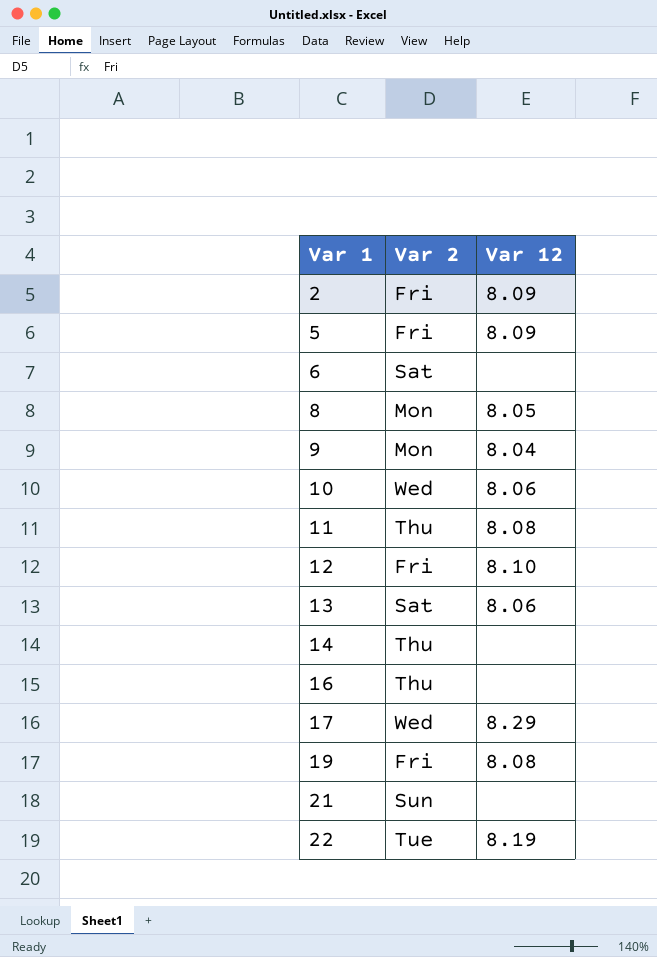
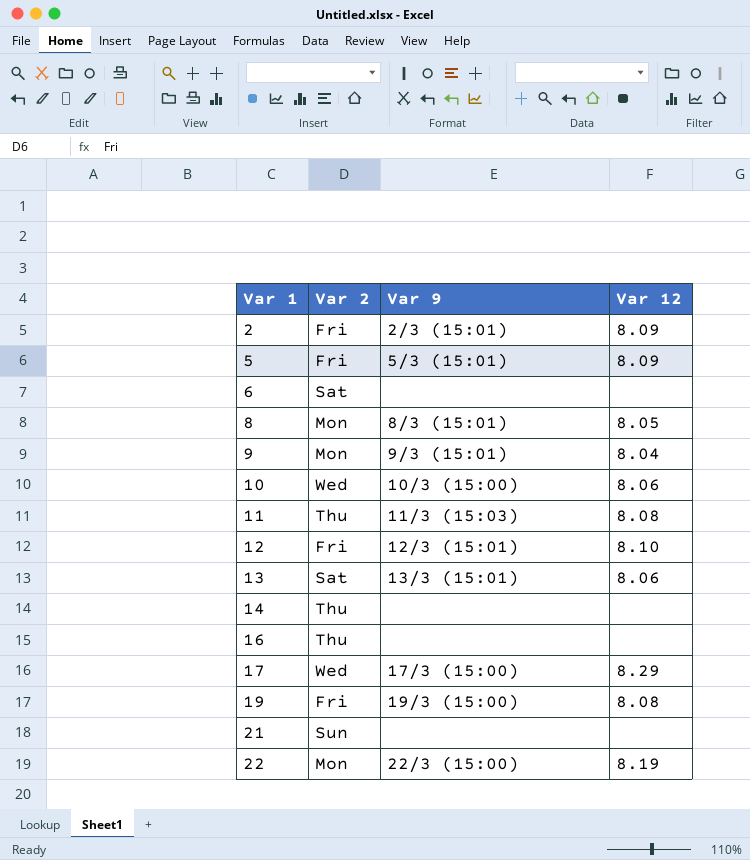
column Var 9 | position: none -> 3
22 | Var 2: Tue -> Mon

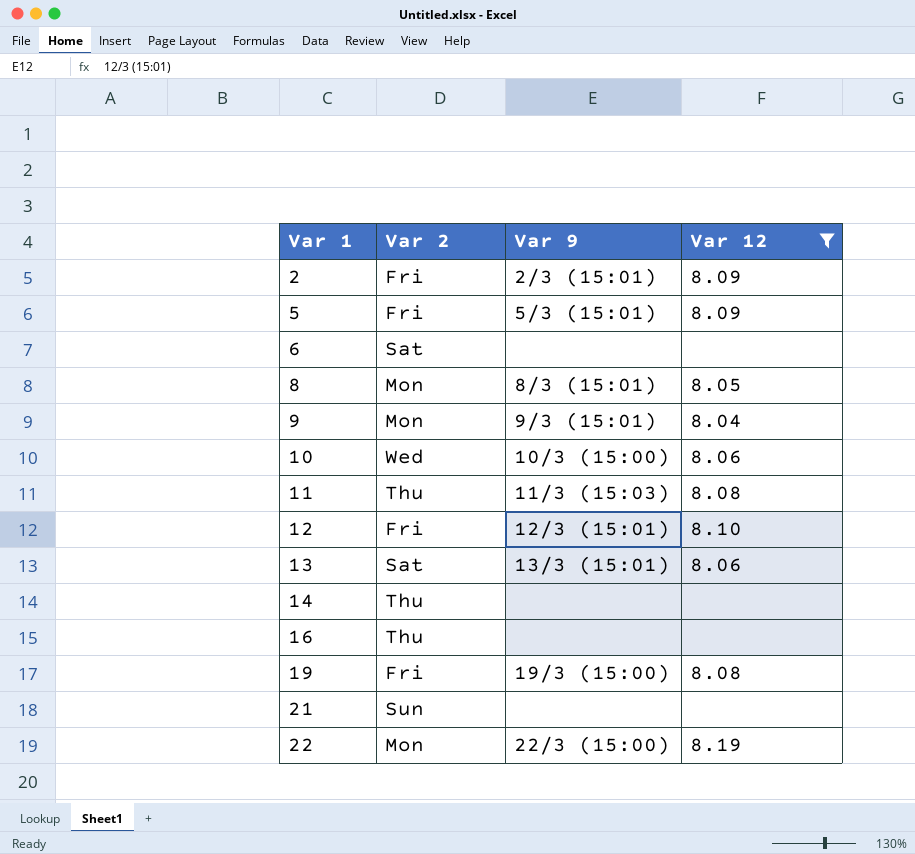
filter: none -> Var 12 != 8.29

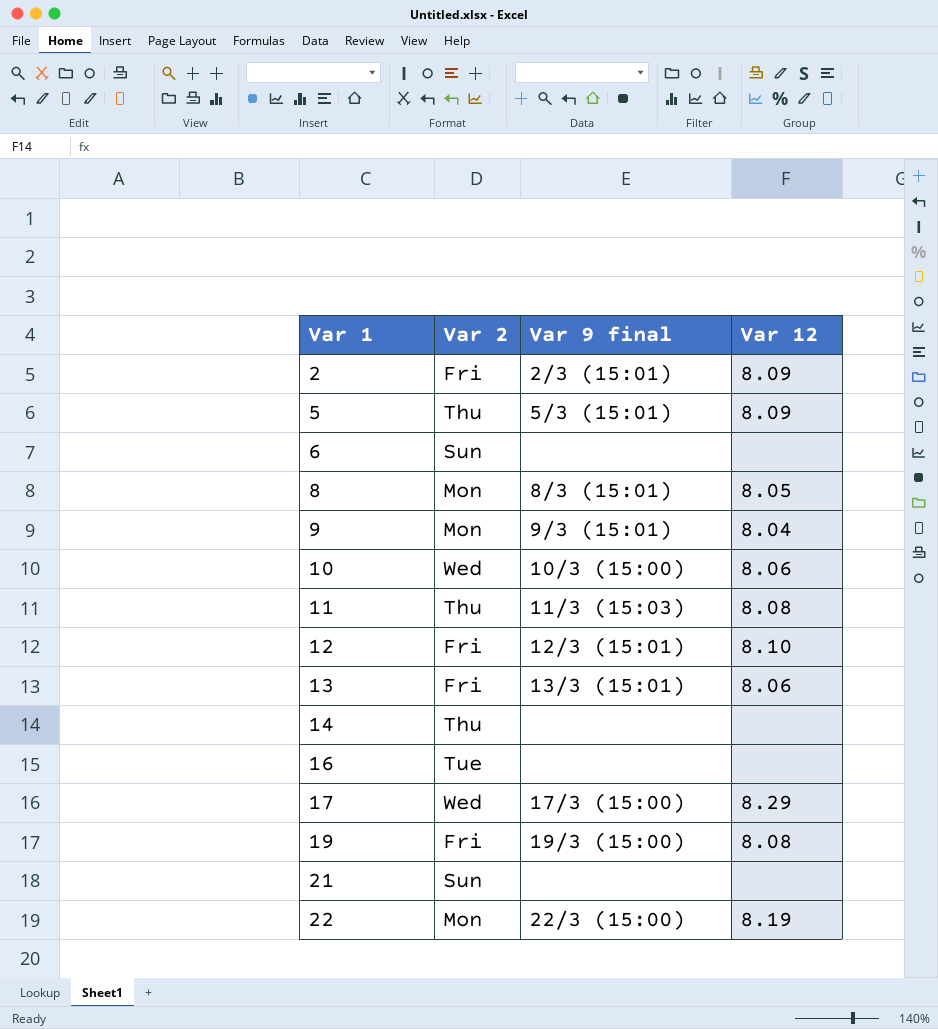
filter: Var 12 != 8.29 -> none
column name: Var 9 -> Var 9 final
5 | Var 2: Fri -> Thu
6 | Var 2: Sat -> Sun
13 | Var 2: Sat -> Fri
16 | Var 2: Thu -> Tue

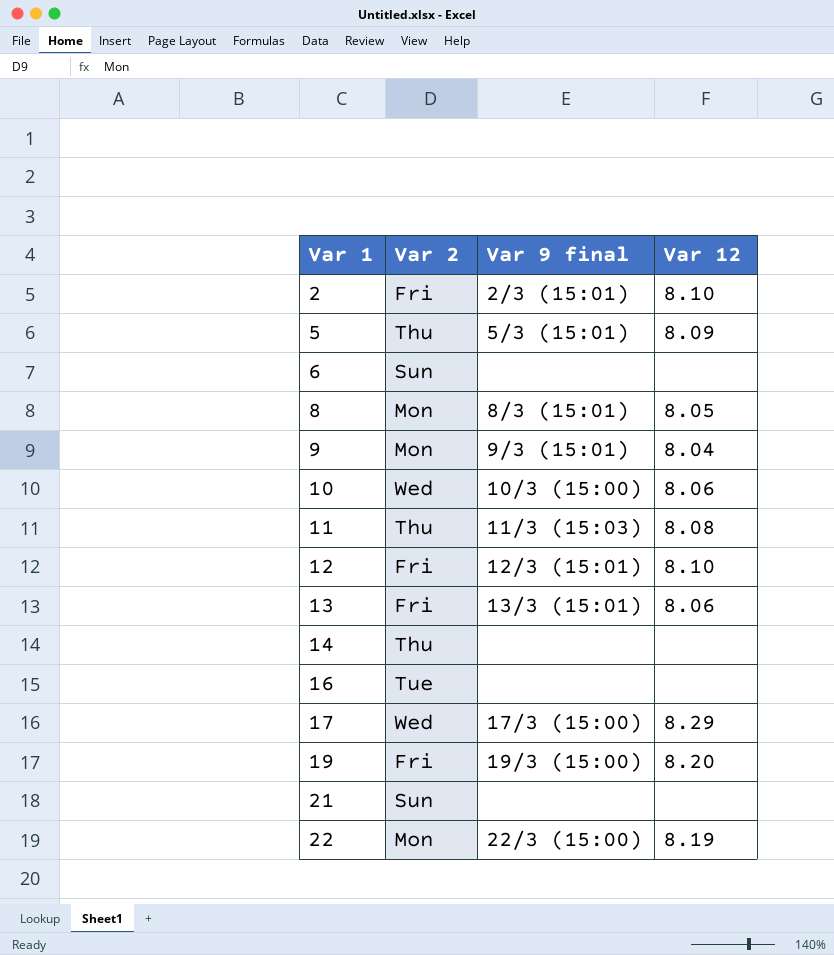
2 | Var 12: 8.09 -> 8.10
19 | Var 12: 8.08 -> 8.20

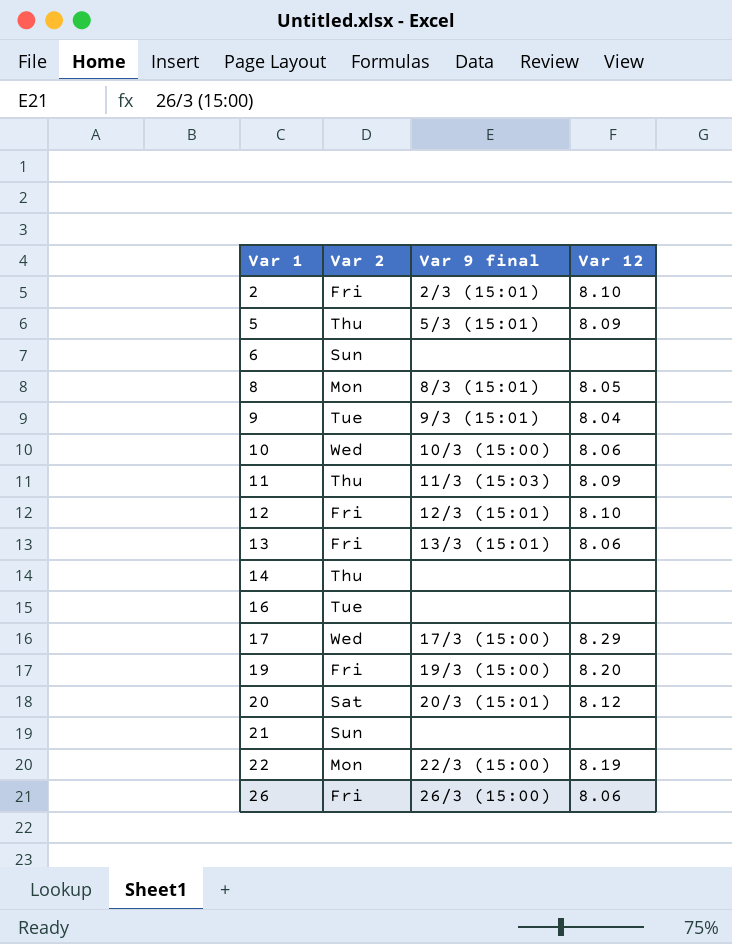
9 | Var 2: Mon -> Tue
11 | Var 12: 8.08 -> 8.09
row 20: none -> Sat | 20/3 (15:01) | 8.12
row 26: none -> Fri | 26/3 (15:00) | 8.06

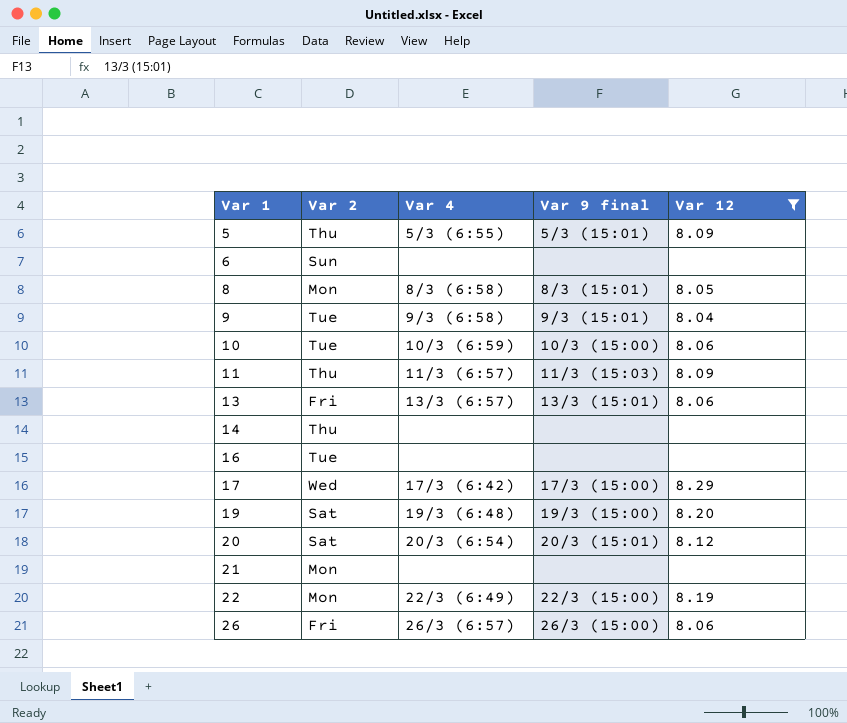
filter: none -> Var 12 != 8.10
column Var 4 | position: none -> 3
10 | Var 2: Wed -> Tue
19 | Var 2: Fri -> Sat
21 | Var 2: Sun -> Mon

